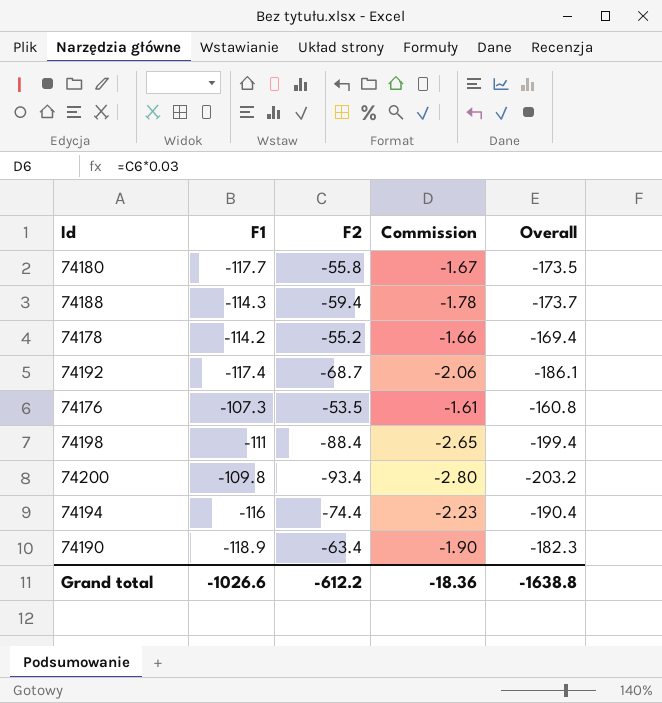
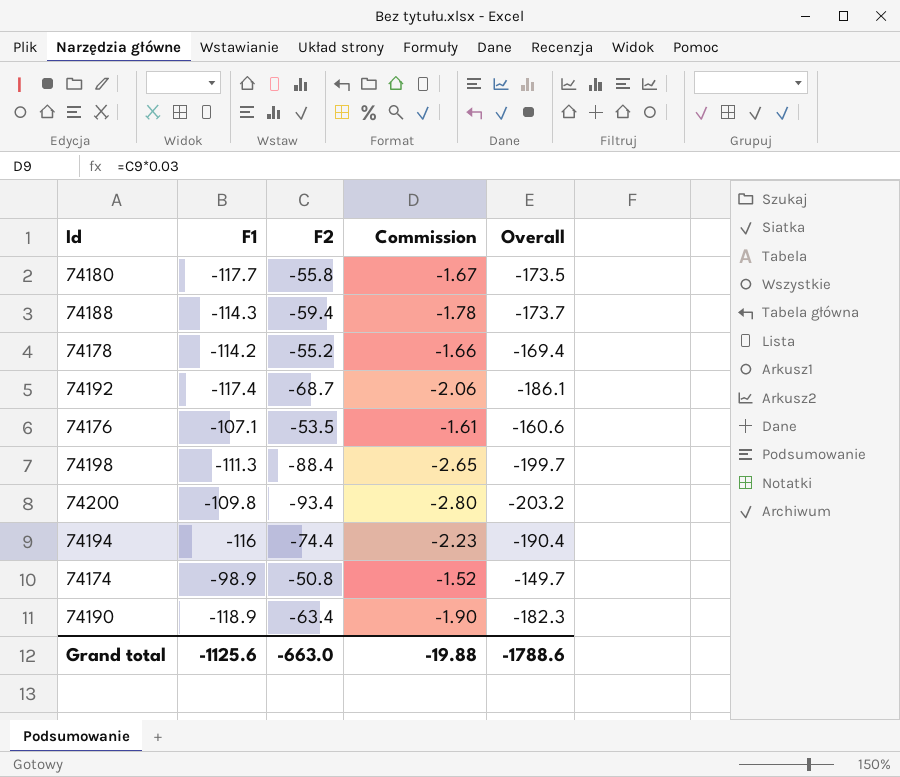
74176 | F1: -107.3 -> -107.1
74176 | Overall: -160.8 -> -160.6
74198 | F1: -111 -> -111.3
74198 | Overall: -199.4 -> -199.7
row 74174: none -> -98.9 | -50.8 | -1.52 | -149.7
Grand total | F1: -1026.6 -> -1125.6
Grand total | F2: -612.2 -> -663.0
Grand total | Commission: -18.36 -> -19.88
Grand total | Overall: -1638.8 -> -1788.6

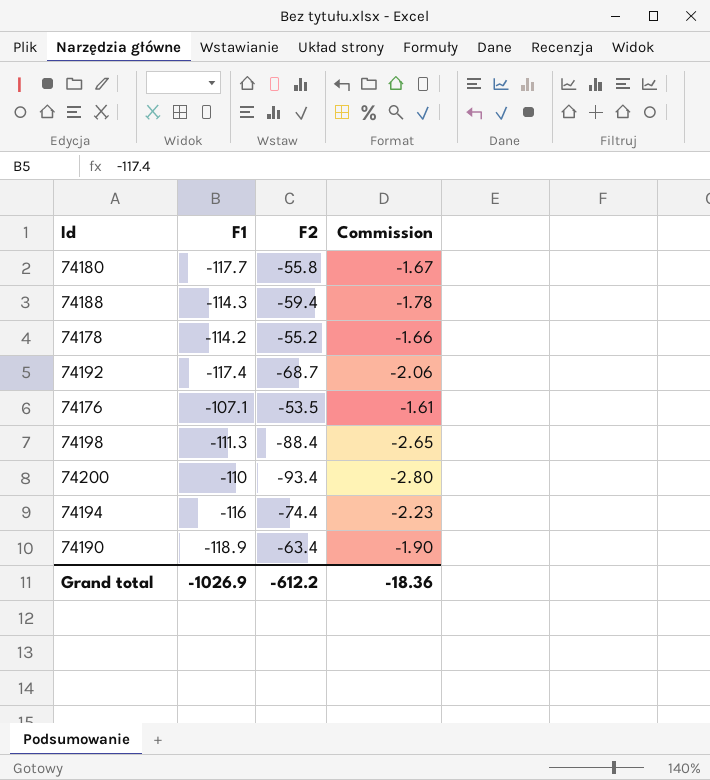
column Overall | formula: [F1] + [F2] -> none
row 74174: -98.9 | -50.8 | -1.52 | -149.7 -> none
74200 | F1: -109.8 -> -110
Grand total | F1: -1125.6 -> -1026.9
Grand total | F2: -663.0 -> -612.2
Grand total | Commission: -19.88 -> -18.36

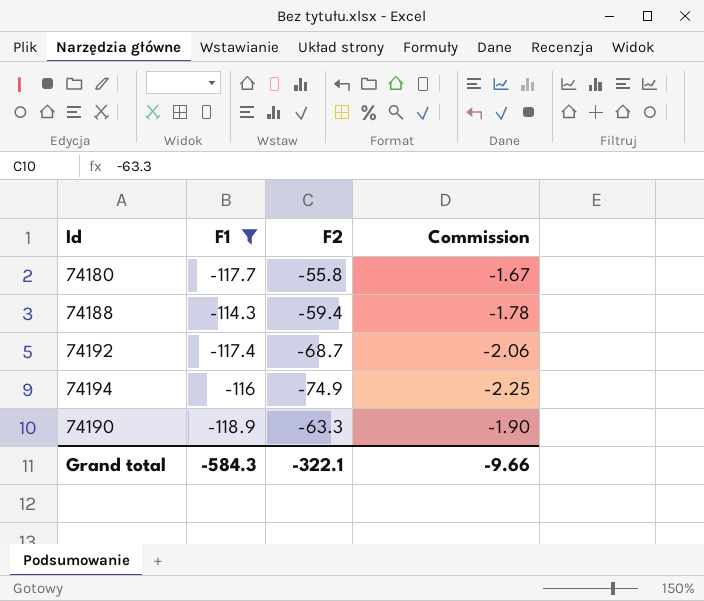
filter: none -> F1 <= -114.3
74194 | F2: -74.4 -> -74.9
74194 | Commission: -2.23 -> -2.25
74190 | F2: -63.4 -> -63.3
Grand total | F1: -1026.9 -> -584.3
Grand total | F2: -612.2 -> -322.1
Grand total | Commission: -18.36 -> -9.66

